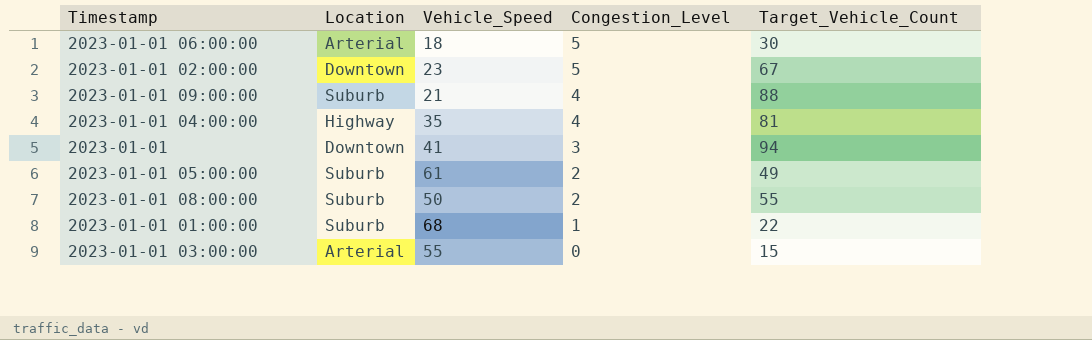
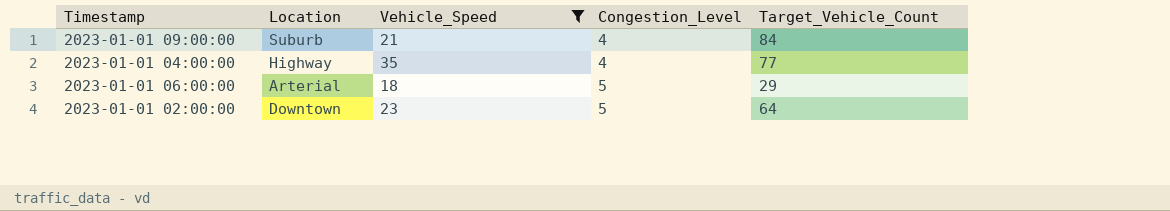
filter: none -> Vehicle_Speed <= 35
row order: Congestion_Level descending -> Congestion_Level ascending
2023-01-01 09:00:00 | Target_Vehicle_Count: 88 -> 84
2023-01-01 04:00:00 | Target_Vehicle_Count: 81 -> 77
2023-01-01 06:00:00 | Target_Vehicle_Count: 30 -> 29
2023-01-01 02:00:00 | Target_Vehicle_Count: 67 -> 64

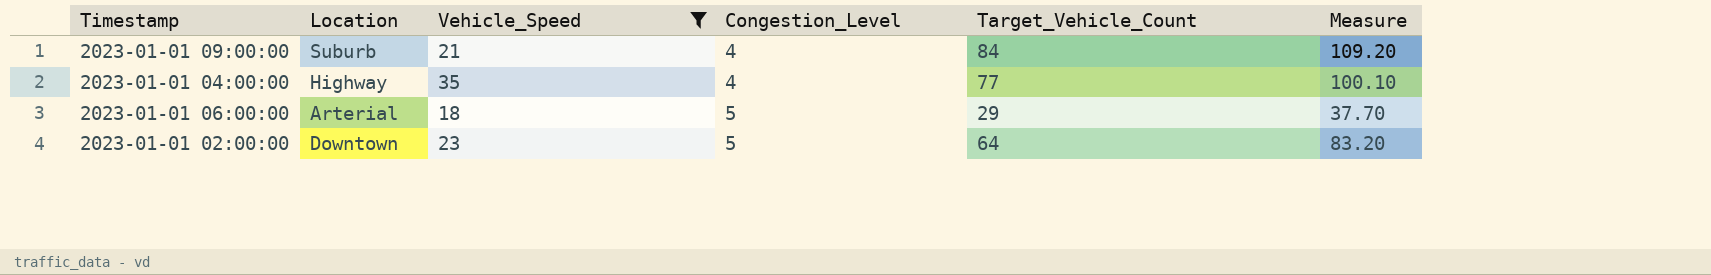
column Measure | formula: none -> [Target_Vehicle_Count] * 1.3

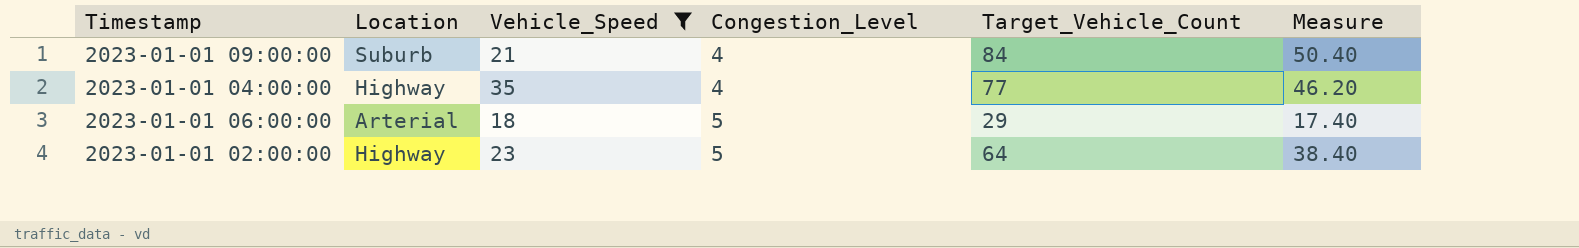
column Measure | formula: [Target_Vehicle_Count] * 1.3 -> [Target_Vehicle_Count] * 0.6
2023-01-01 02:00:00 | Location: Downtown -> Highway

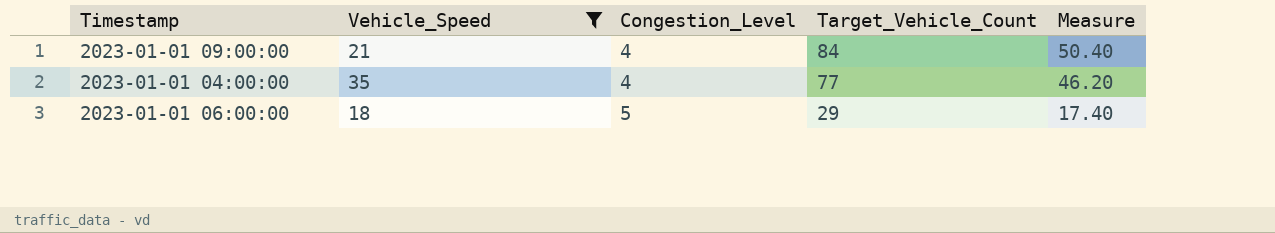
column Location | position: 2 -> none
row 2023-01-01 02:00:00: Highway | 23 | 5 | 64 | 38.40 -> none

